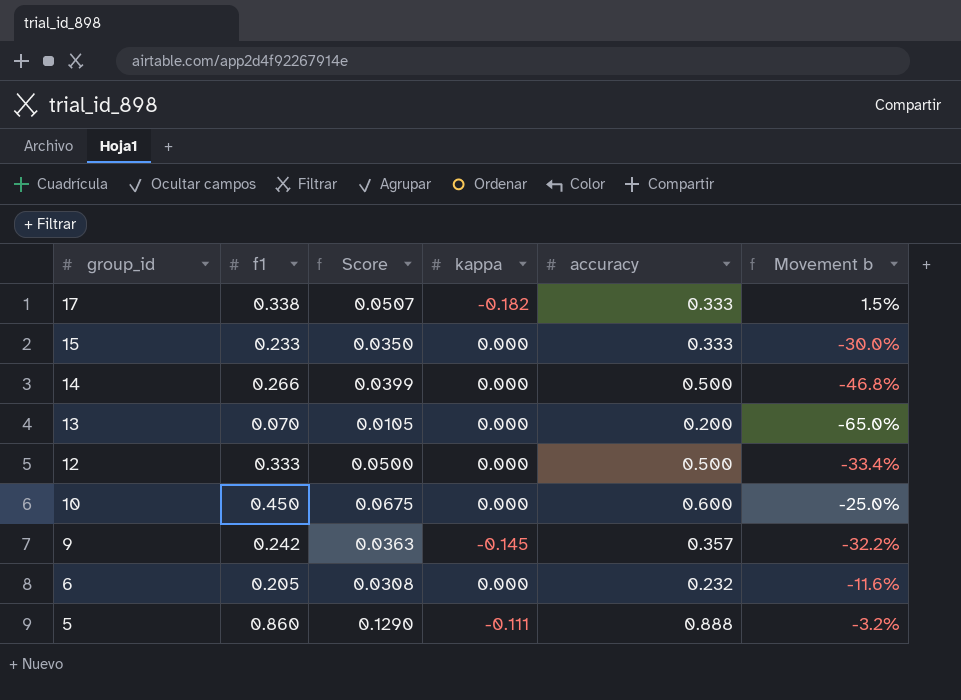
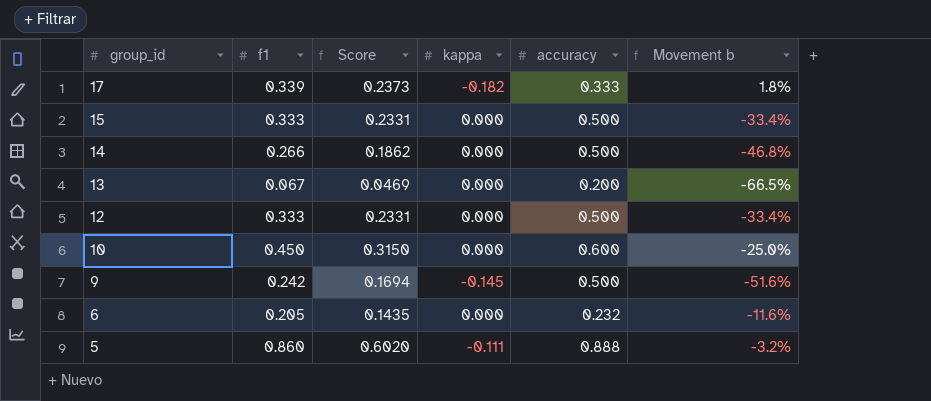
column Score | formula: [f1] * 0.15 -> [f1] * 0.7
17 | f1: 0.338 -> 0.339
17 | Movement b: 1.5% -> 1.8%
15 | f1: 0.233 -> 0.333
15 | accuracy: 0.333 -> 0.500
15 | Movement b: -30.0% -> -33.4%
13 | f1: 0.070 -> 0.067
13 | Movement b: -65.0% -> -66.5%
9 | accuracy: 0.357 -> 0.500
9 | Movement b: -32.2% -> -51.6%

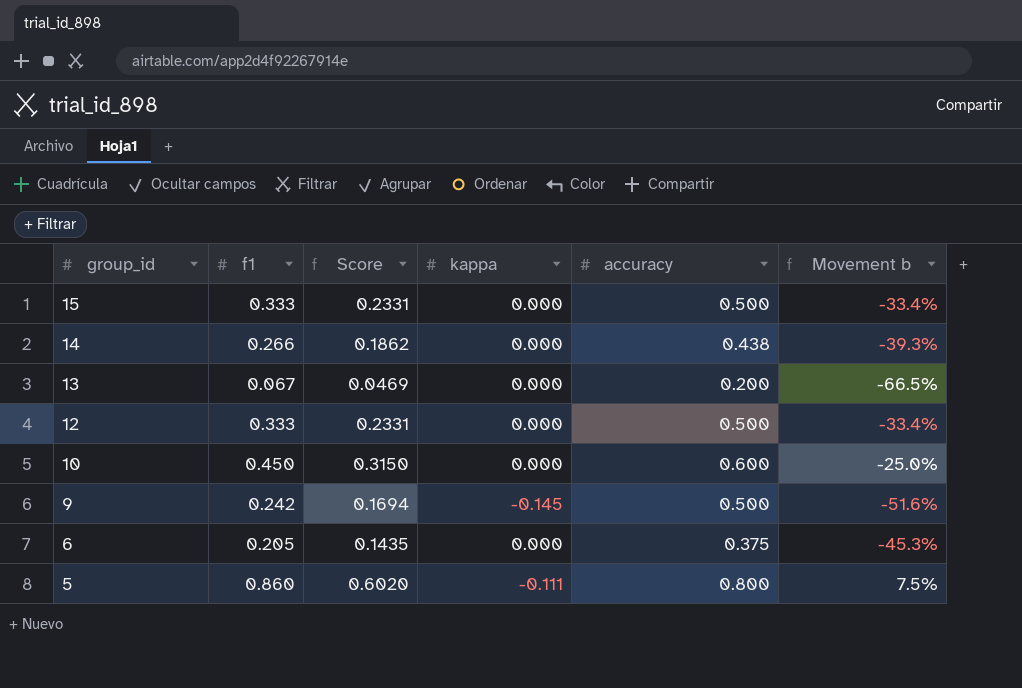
row 17: 0.339 | 0.2373 | -0.182 | 0.333 | 1.8% -> none
14 | accuracy: 0.500 -> 0.438
14 | Movement b: -46.8% -> -39.3%
6 | accuracy: 0.232 -> 0.375
6 | Movement b: -11.6% -> -45.3%
5 | accuracy: 0.888 -> 0.800
5 | Movement b: -3.2% -> 7.5%

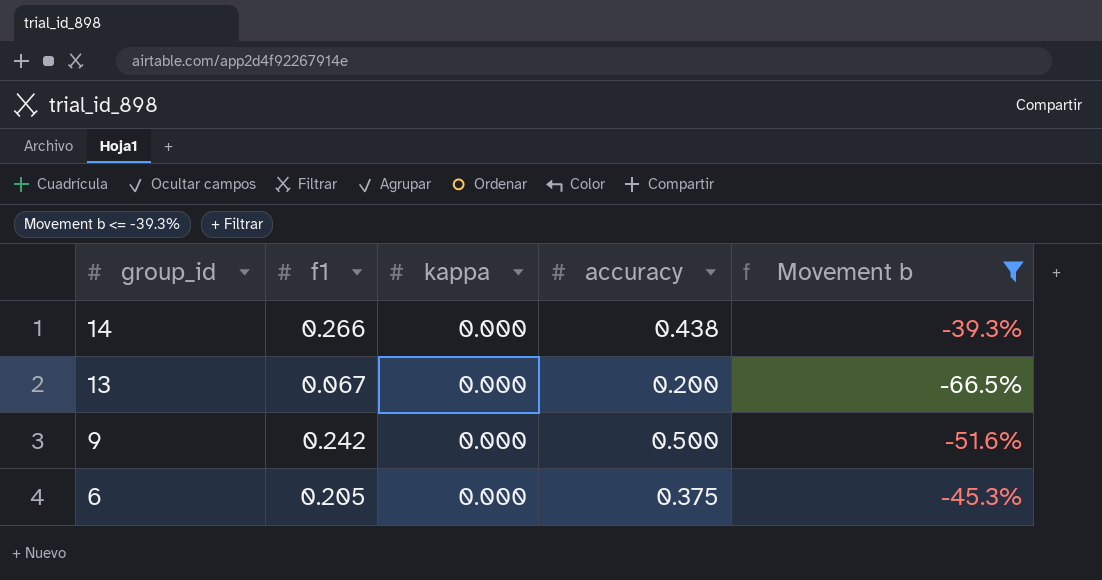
filter: none -> Movement b <= -39.3%
column Score | formula: [f1] * 0.7 -> none
9 | kappa: -0.145 -> 0.000

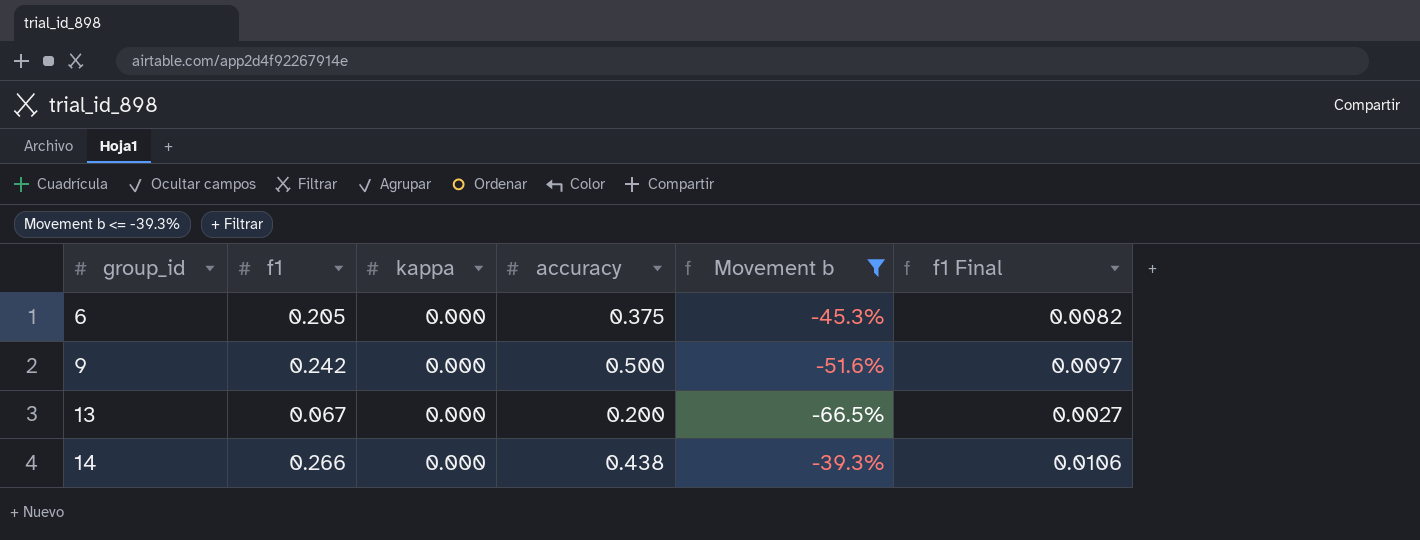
row order: group_id descending -> group_id ascending
column f1 Final | formula: none -> [f1] * 0.04

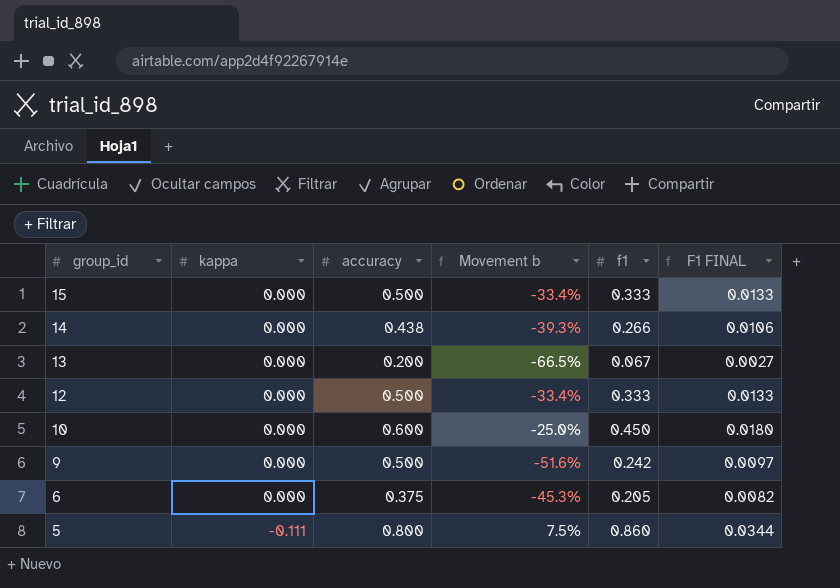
filter: Movement b <= -39.3% -> none
row order: group_id ascending -> group_id descending
column f1 | position: 2 -> 5
column name: f1 Final -> F1 FINAL

